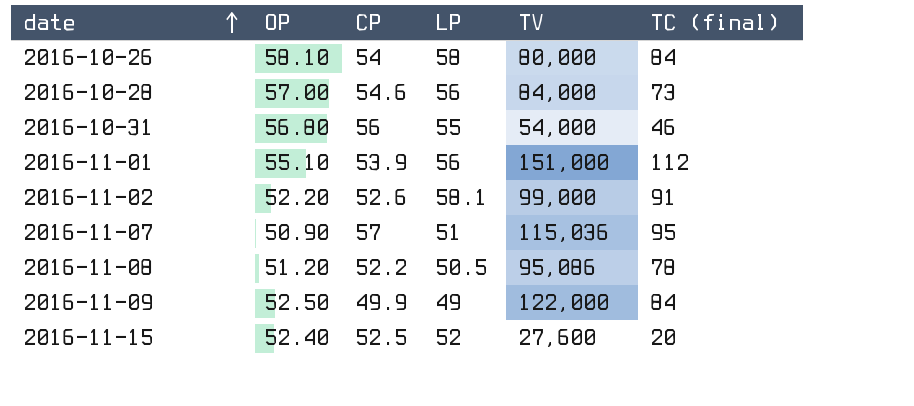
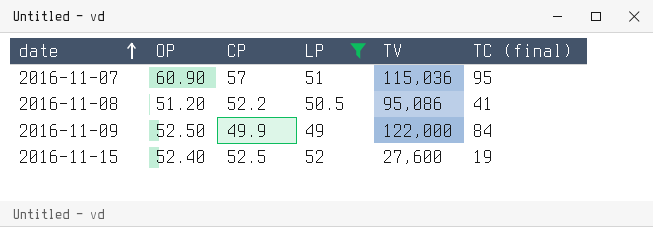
filter: none -> LP <= 52
2016-11-07 | OP: 50.90 -> 60.90
2016-11-08 | TC (final): 78 -> 41
2016-11-15 | TC (final): 20 -> 19

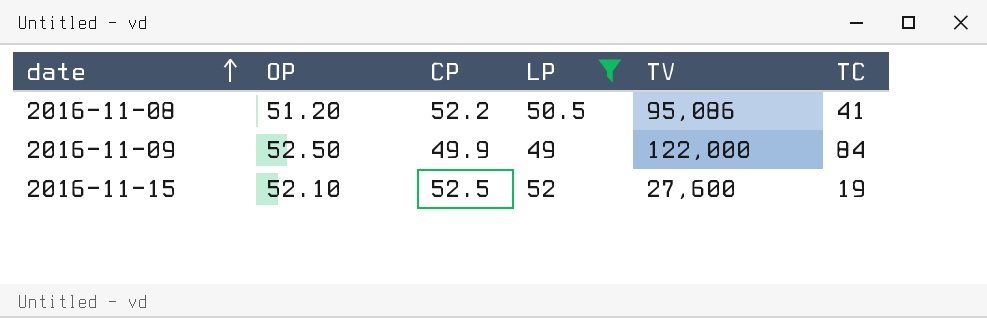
column name: TC (final) -> TC
row 2016-11-07: 60.90 | 57 | 51 | 115,036 | 95 -> none
2016-11-15 | OP: 52.40 -> 52.10

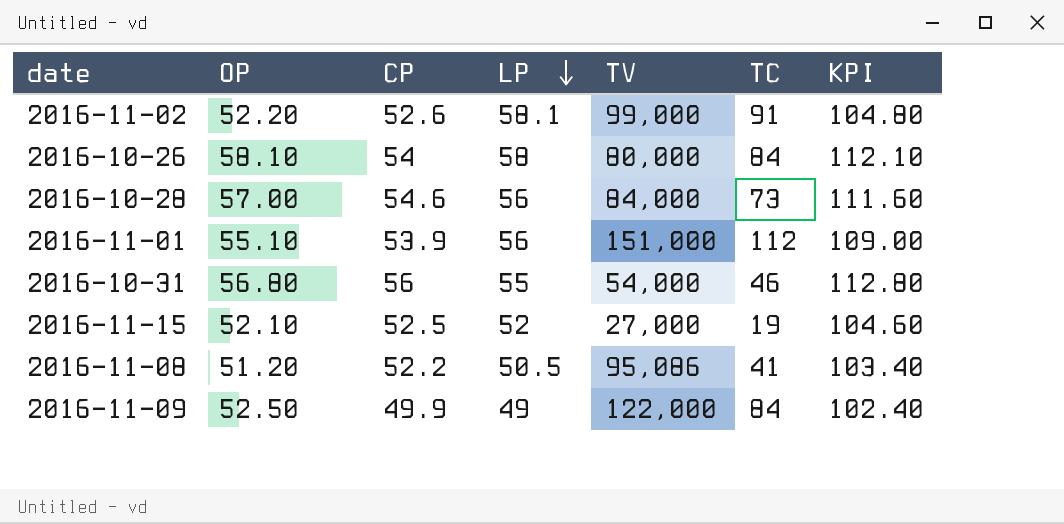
filter: LP <= 52 -> none
row order: date ascending -> LP descending
column KPI | formula: none -> [OP] + [CP]
2016-11-15 | TV: 27,600 -> 27,000

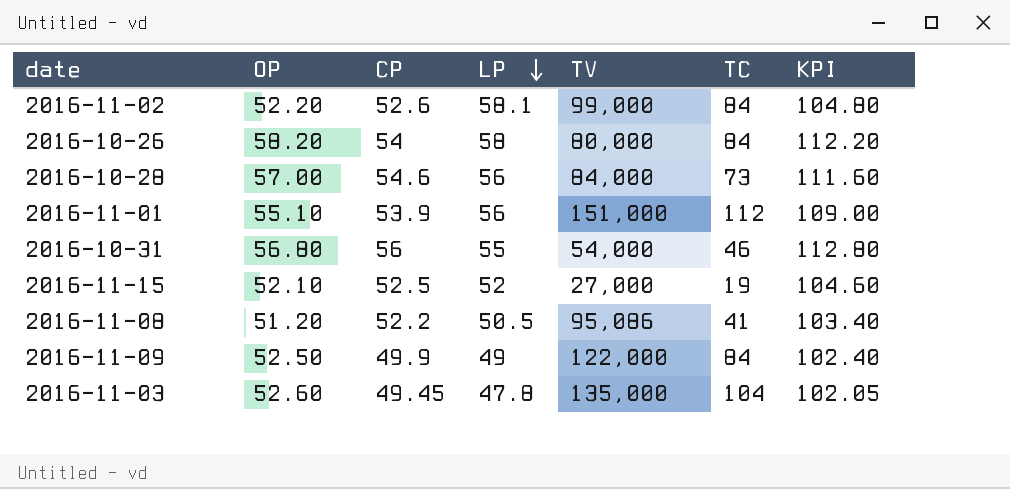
2016-11-02 | TC: 91 -> 84
2016-10-26 | OP: 58.10 -> 58.20
2016-10-26 | KPI: 112.10 -> 112.20
row 2016-11-03: none -> 52.60 | 49.45 | 47.8 | 135,000 | 104 | 102.05

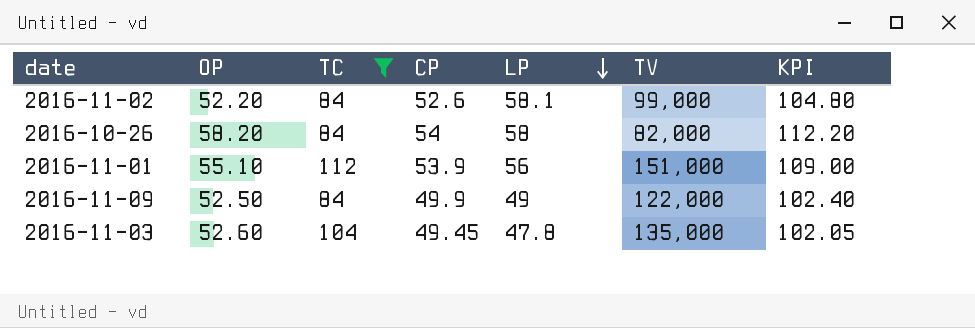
filter: none -> TC >= 84
column TC | position: 6 -> 3
2016-10-26 | TV: 80,000 -> 82,000

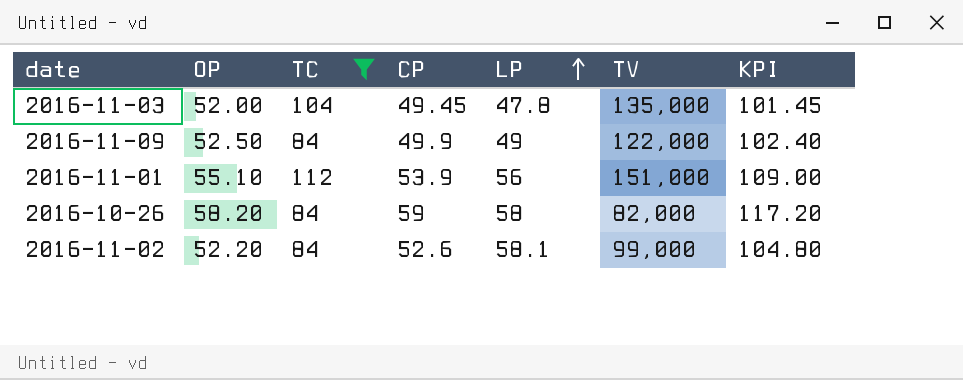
row order: LP descending -> LP ascending
2016-11-03 | OP: 52.60 -> 52.00
2016-11-03 | KPI: 102.05 -> 101.45
2016-10-26 | CP: 54 -> 59
2016-10-26 | KPI: 112.20 -> 117.20

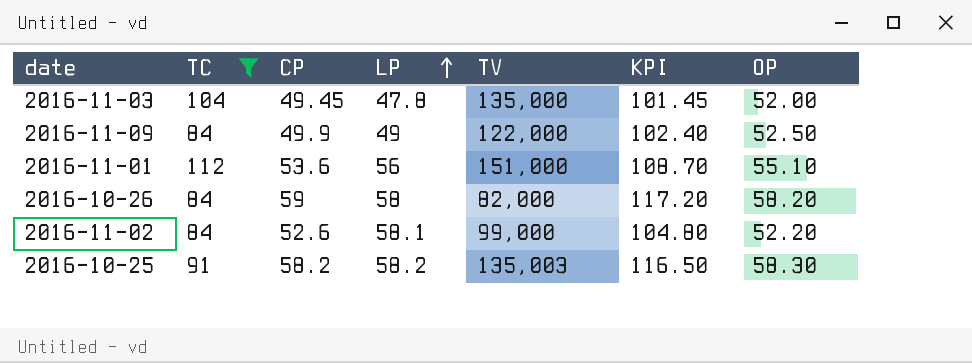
column OP | position: 2 -> 7
2016-11-01 | CP: 53.9 -> 53.6
2016-11-01 | KPI: 109.00 -> 108.70
row 2016-10-25: none -> 91 | 58.2 | 58.2 | 135,003 | 116.50 | 58.30

